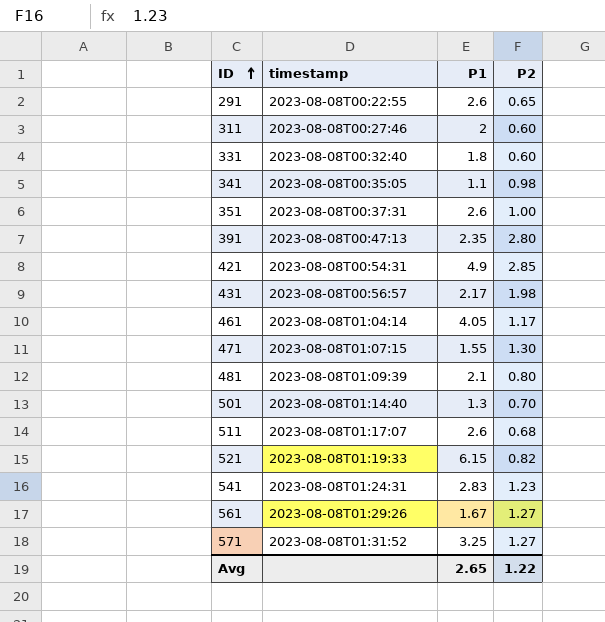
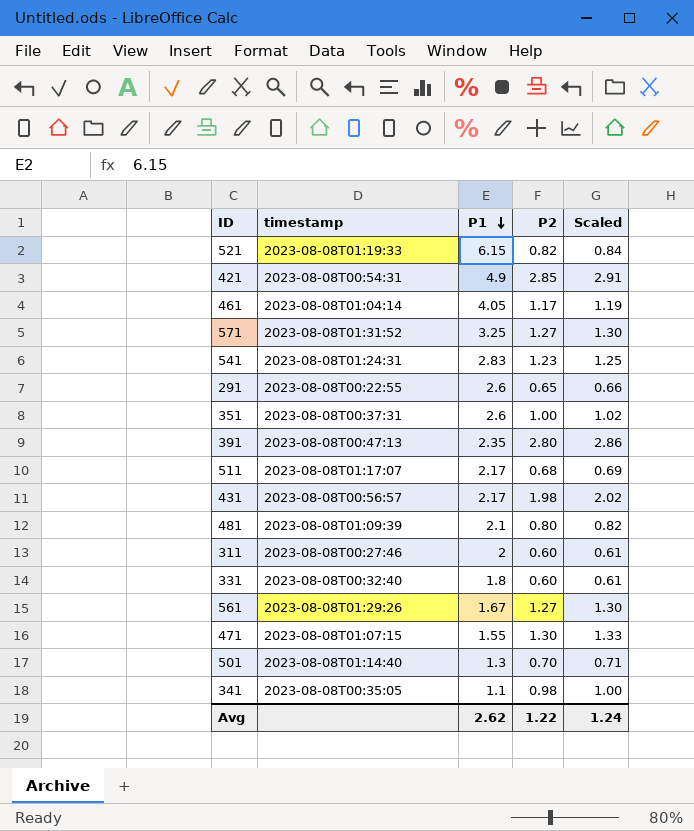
row order: ID ascending -> P1 descending
column Scaled | formula: none -> [P2] * 1.02
511 | P1: 2.6 -> 2.17
Avg | P1: 2.65 -> 2.62

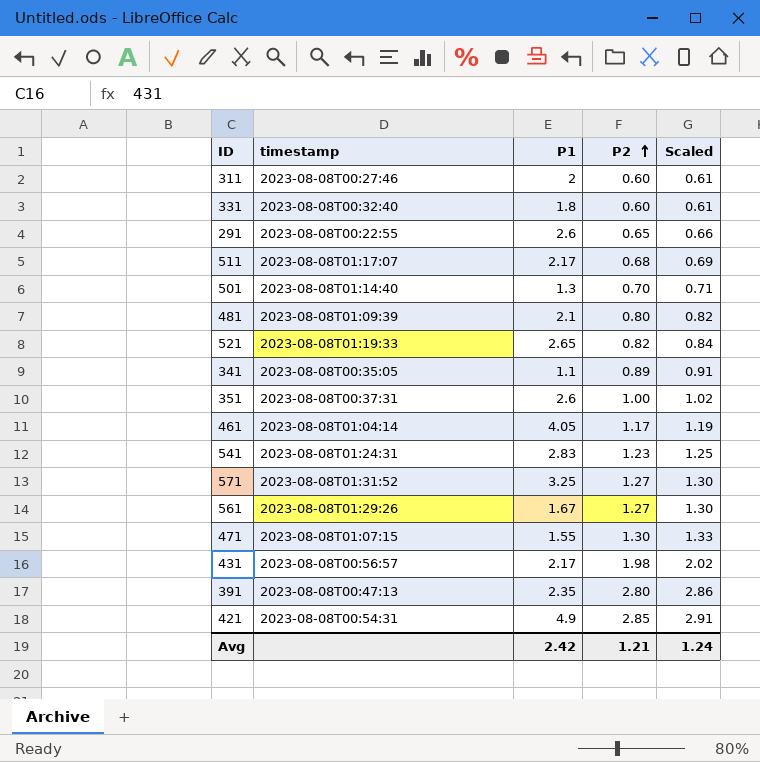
row order: P1 descending -> P2 ascending
521 | P1: 6.15 -> 2.65
341 | P2: 0.98 -> 0.89
341 | Scaled: 1.00 -> 0.91
Avg | P1: 2.62 -> 2.42
Avg | P2: 1.22 -> 1.21

